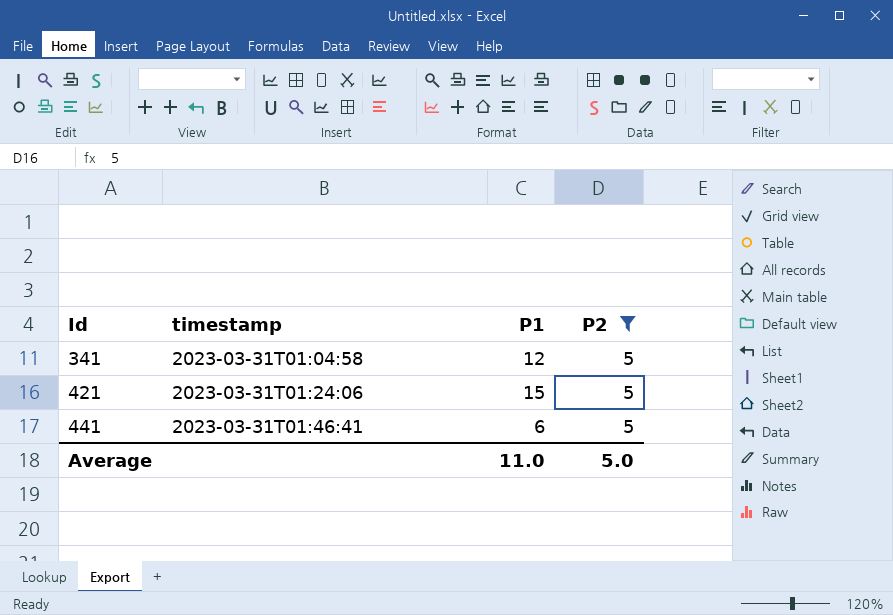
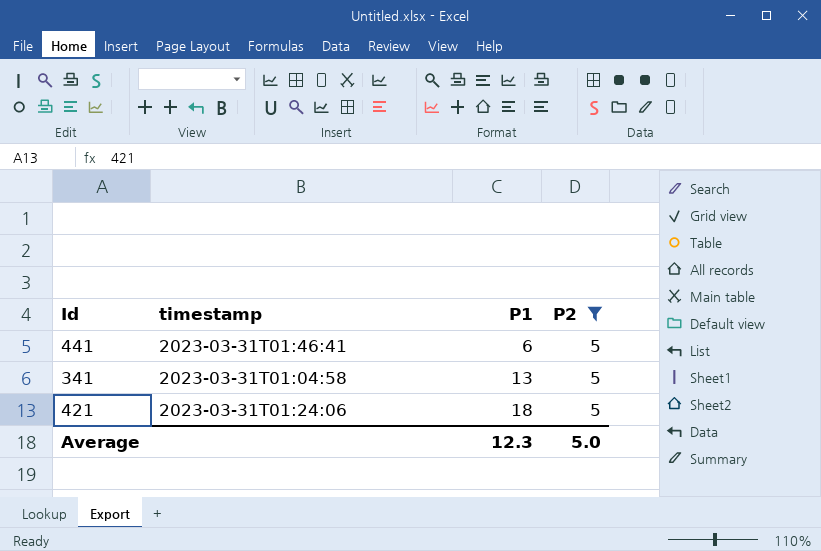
row order: Id ascending -> P1 ascending
341 | P1: 12 -> 13
421 | P1: 15 -> 18
Average | P1: 11.0 -> 12.3

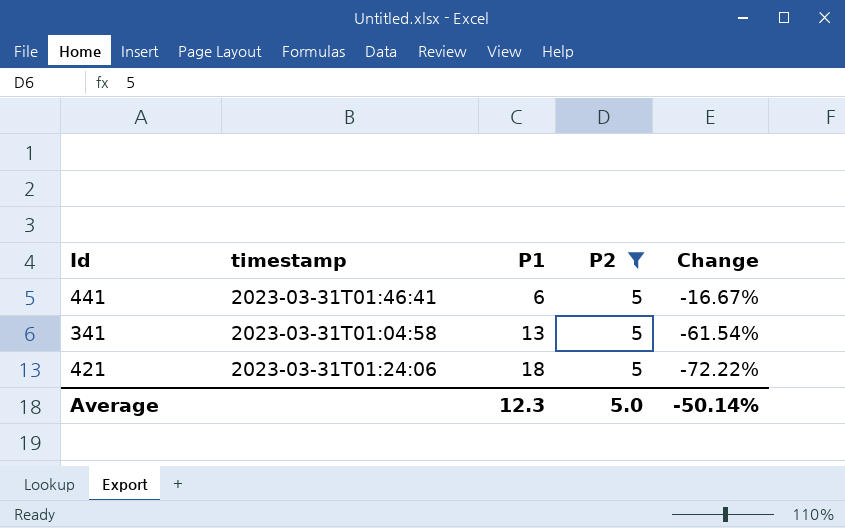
column Change | formula: none -> ([P2] - [P1]) / [P1]

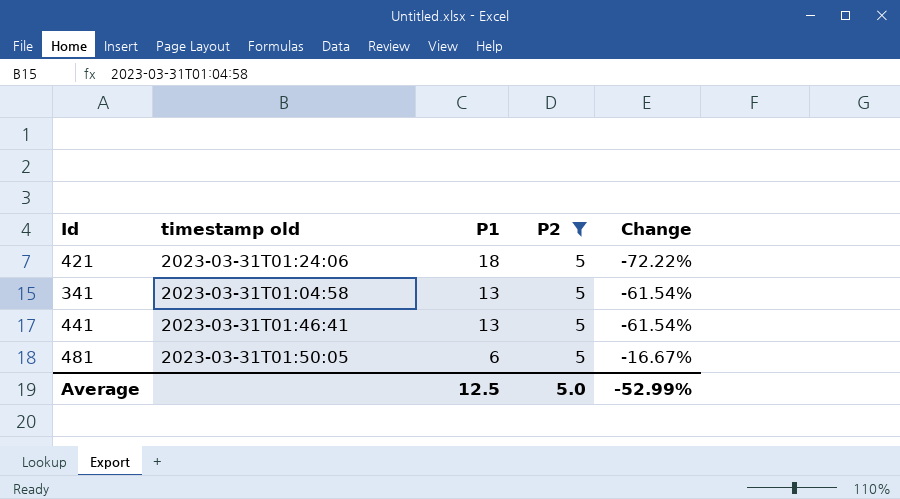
row order: P1 ascending -> P1 descending
column name: timestamp -> timestamp old
441 | P1: 6 -> 13
441 | Change: -16.67% -> -61.54%
row 481: none -> 2023-03-31T01:50:05 | 6 | 5 | -16.67%
Average | P1: 12.3 -> 12.5
Average | Change: -50.14% -> -52.99%

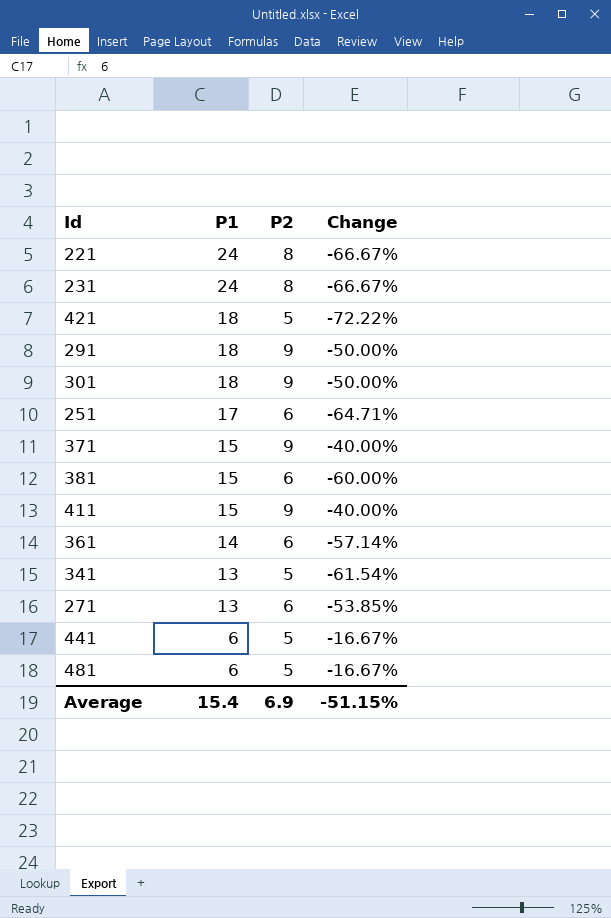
filter: P2 = 5 -> none
column timestamp old | position: 2 -> none
441 | P1: 13 -> 6
441 | Change: -61.54% -> -16.67%
Average | P1: 12.5 -> 15.4
Average | P2: 5.0 -> 6.9
Average | Change: -52.99% -> -51.15%

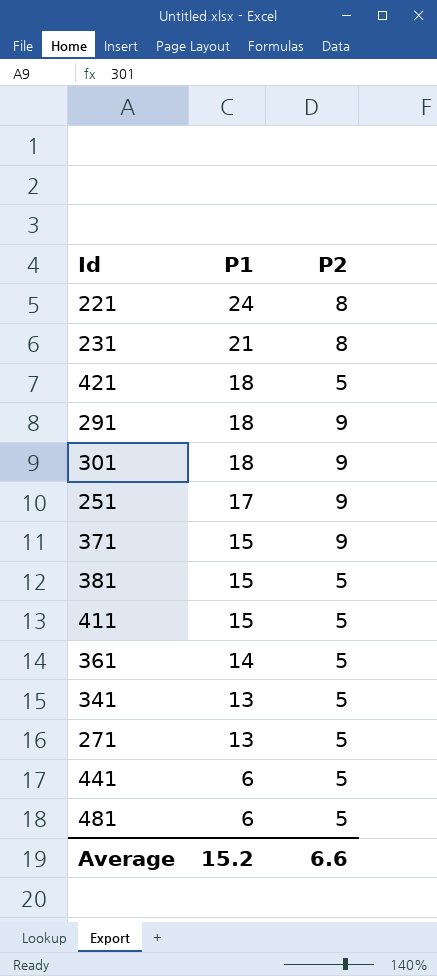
column Change | formula: ([P2] - [P1]) / [P1] -> none
231 | P1: 24 -> 21
251 | P2: 6 -> 9
381 | P2: 6 -> 5
411 | P2: 9 -> 5
361 | P2: 6 -> 5
271 | P2: 6 -> 5
Average | P1: 15.4 -> 15.2
Average | P2: 6.9 -> 6.6

